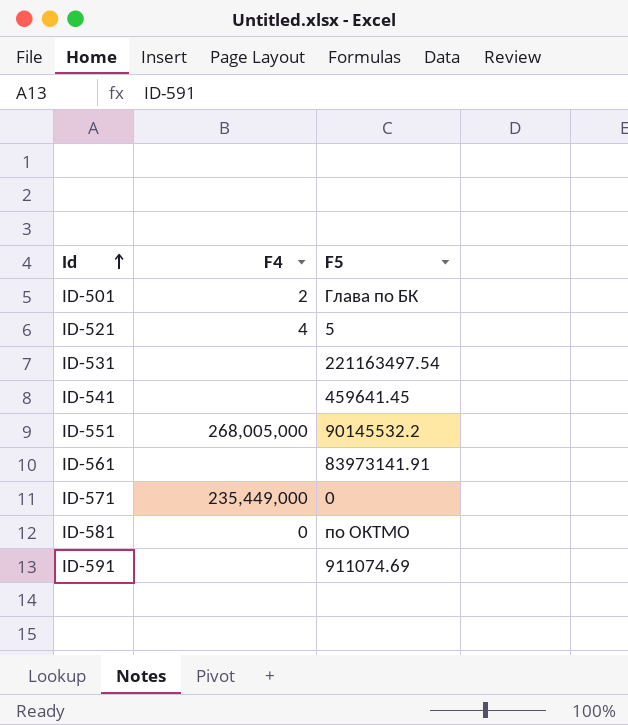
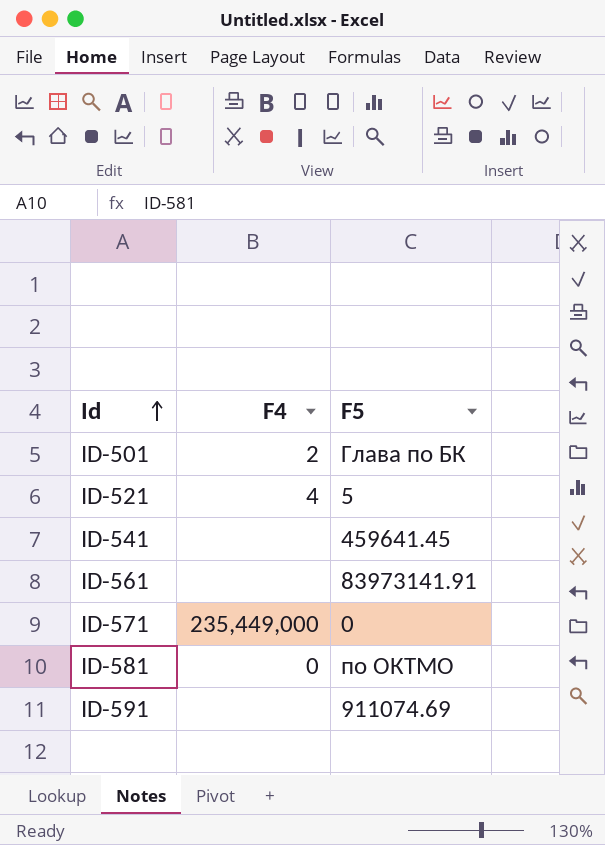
row ID-531: none | 221163497.54 -> none
row ID-551: 268,005,000 | 90145532.2 -> none

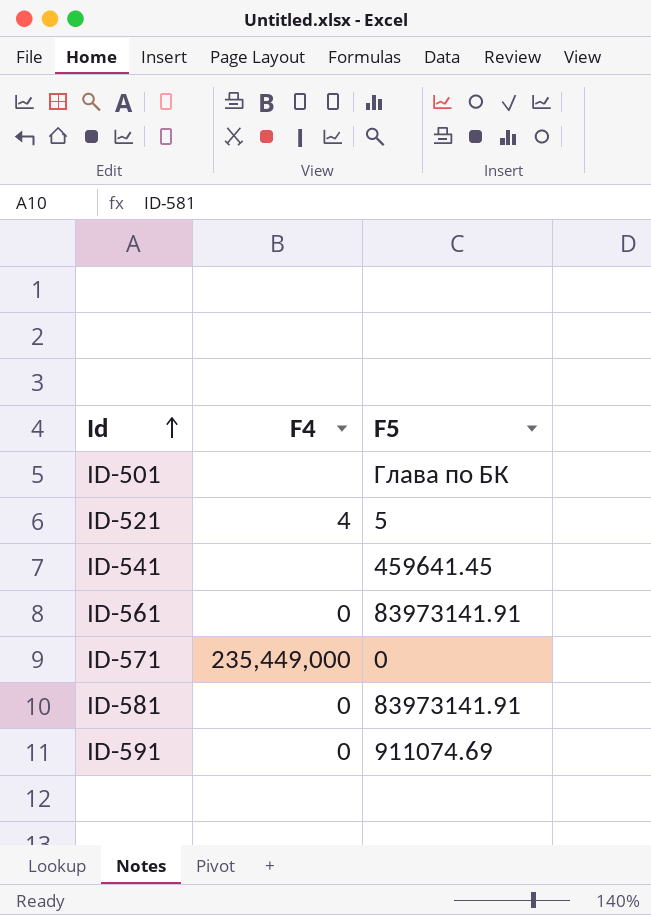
ID-501 | F4: 2 -> none
ID-561 | F4: none -> 0
ID-581 | F5: по ОКТМО -> 83973141.91
ID-591 | F4: none -> 0

